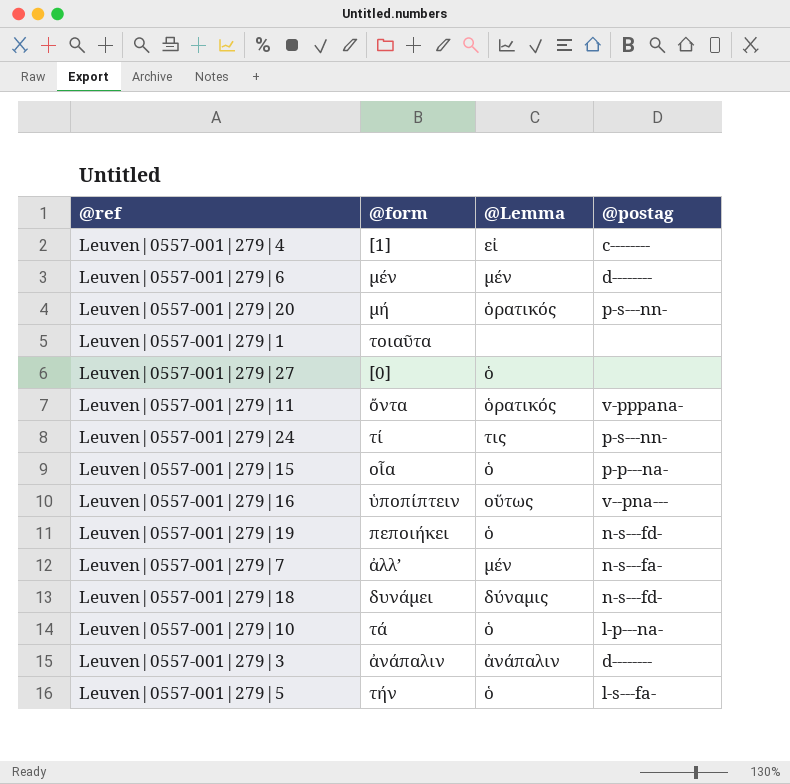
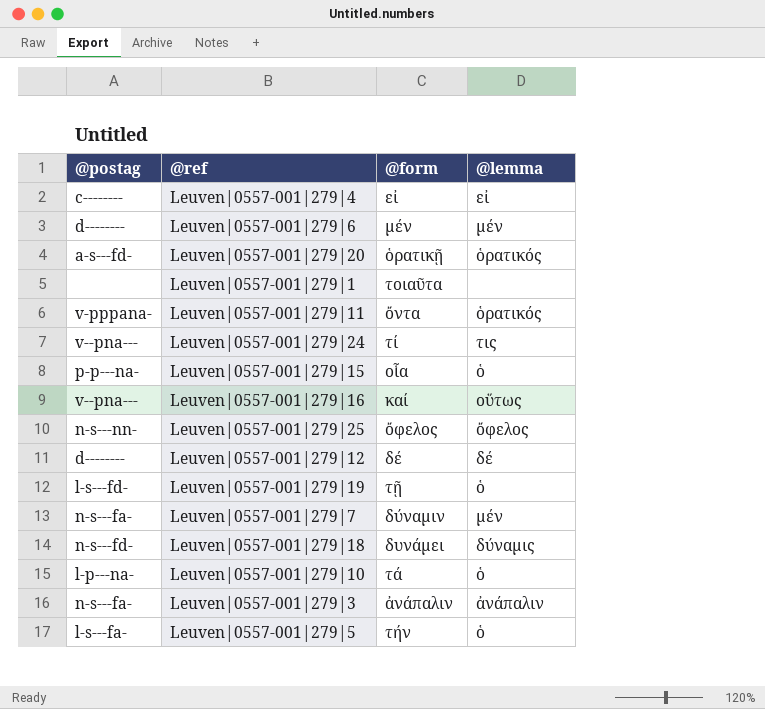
column @postag | position: 4 -> 1
column name: @Lemma -> @lemma
row Leuven|0557-001|279|27: [0] | ὁ | none -> none
Leuven|0557-001|279|4 | @form: [1] -> εἰ
Leuven|0557-001|279|20 | @postag: p-s---nn- -> a-s---fd-
Leuven|0557-001|279|20 | @form: μή -> ὁρατικῇ
Leuven|0557-001|279|24 | @postag: p-s---nn- -> v--pna---
Leuven|0557-001|279|16 | @form: ὑποπίπτειν -> καί
row Leuven|0557-001|279|25: none -> n-s---nn- | ὄφελος | ὄφελος
row Leuven|0557-001|279|12: none -> d-------- | δέ | δέ
Leuven|0557-001|279|19 | @postag: n-s---fd- -> l-s---fd-
Leuven|0557-001|279|19 | @form: πεποιήκει -> τῇ
Leuven|0557-001|279|7 | @form: ἀλλʼ -> δύναμιν
Leuven|0557-001|279|3 | @postag: d-------- -> n-s---fa-

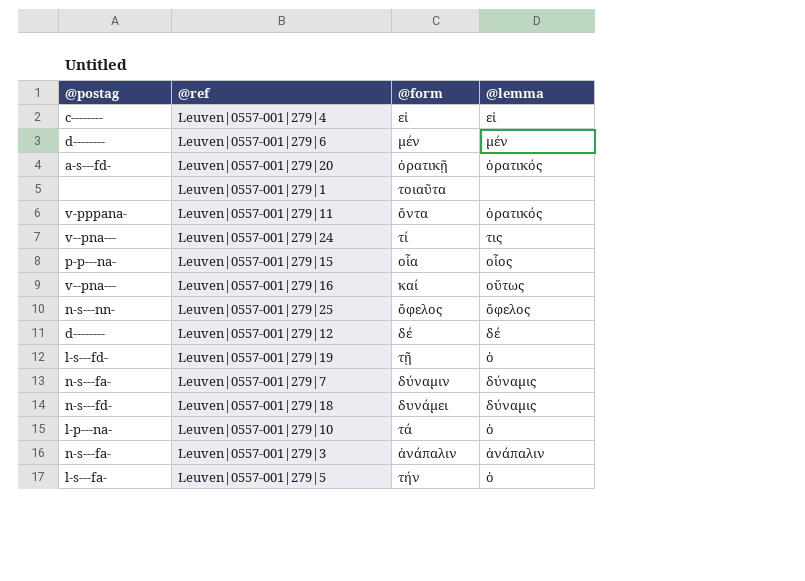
Leuven|0557-001|279|15 | @lemma: ὁ -> οἷος
Leuven|0557-001|279|7 | @lemma: μέν -> δύναμις

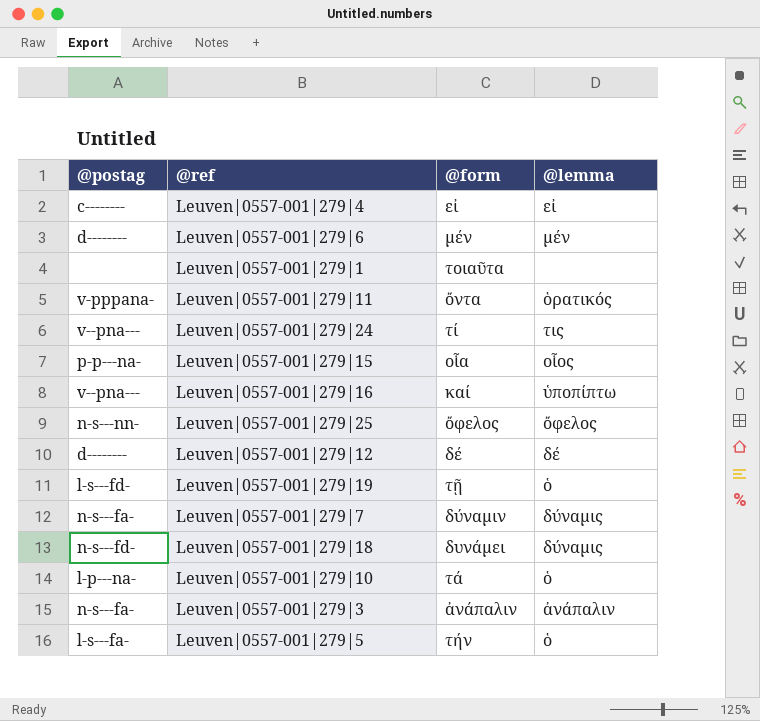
row Leuven|0557-001|279|20: a-s---fd- | ὁρατικῇ | ὁρατικός -> none
Leuven|0557-001|279|16 | @lemma: οὕτως -> ὑποπίπτω

